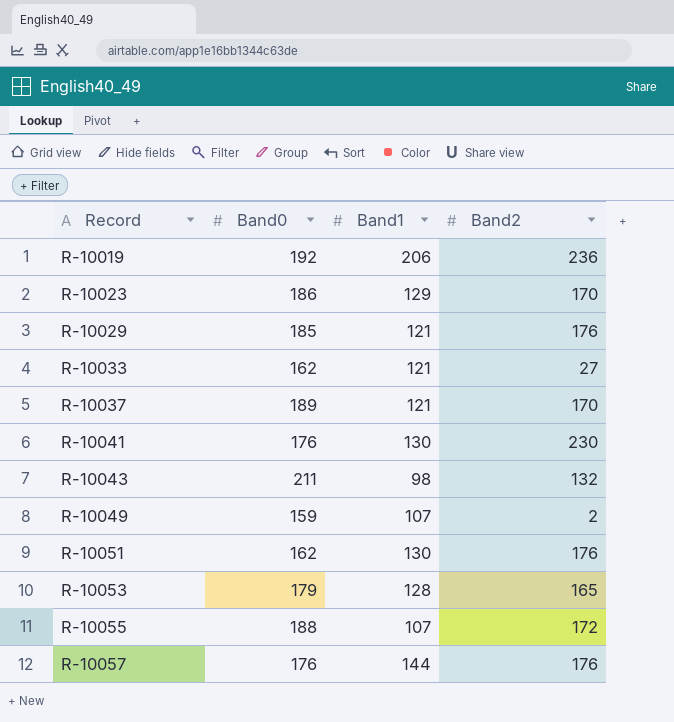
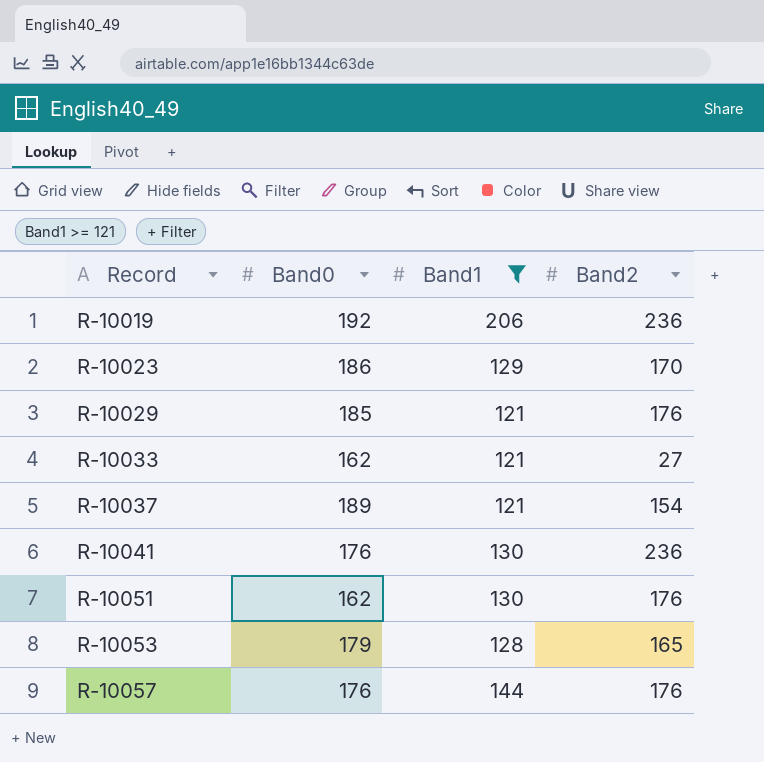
filter: none -> Band1 >= 121
R-10037 | Band2: 170 -> 154
R-10041 | Band2: 230 -> 236

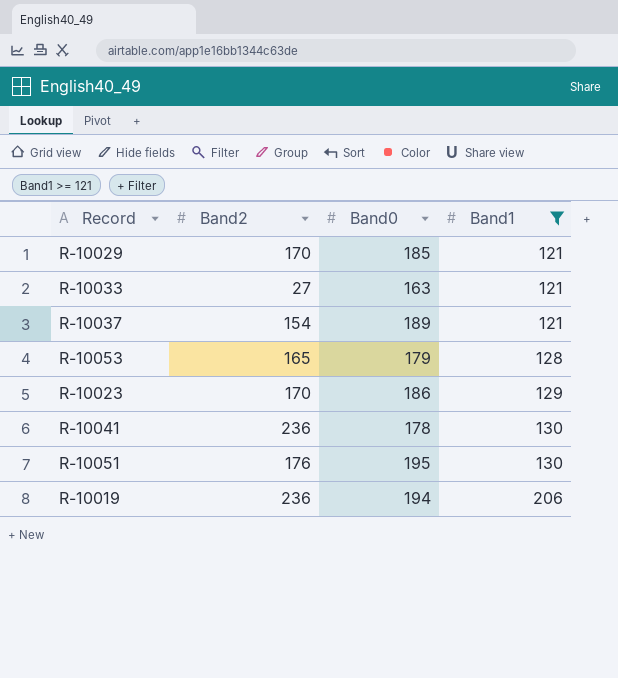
row order: Record ascending -> Band1 ascending
column Band2 | position: 4 -> 2
row R-10057: 176 | 144 | 176 -> none
R-10029 | Band2: 176 -> 170
R-10033 | Band0: 162 -> 163
R-10041 | Band0: 176 -> 178
R-10051 | Band0: 162 -> 195
R-10019 | Band0: 192 -> 194

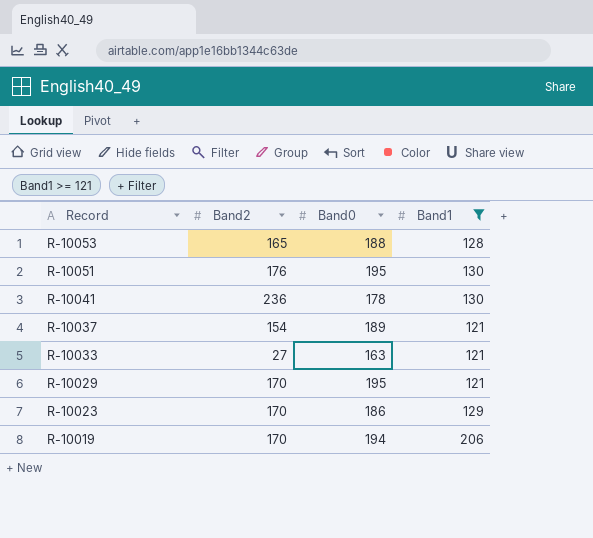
row order: Band1 ascending -> Record descending
R-10053 | Band0: 179 -> 188
R-10029 | Band0: 185 -> 195
R-10019 | Band2: 236 -> 170

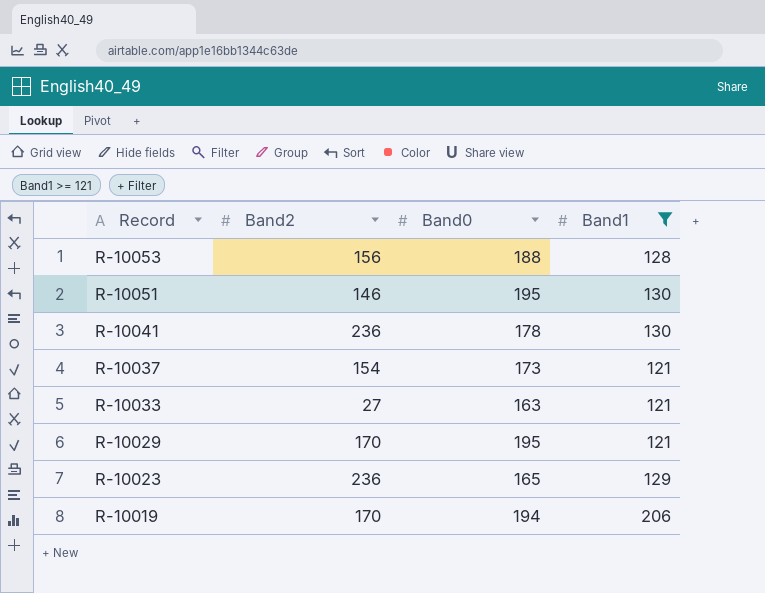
R-10053 | Band2: 165 -> 156
R-10051 | Band2: 176 -> 146
R-10037 | Band0: 189 -> 173
R-10023 | Band2: 170 -> 236
R-10023 | Band0: 186 -> 165

